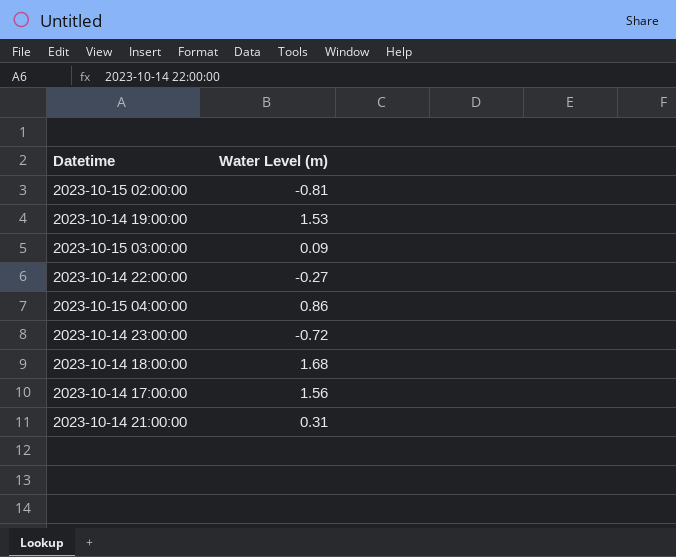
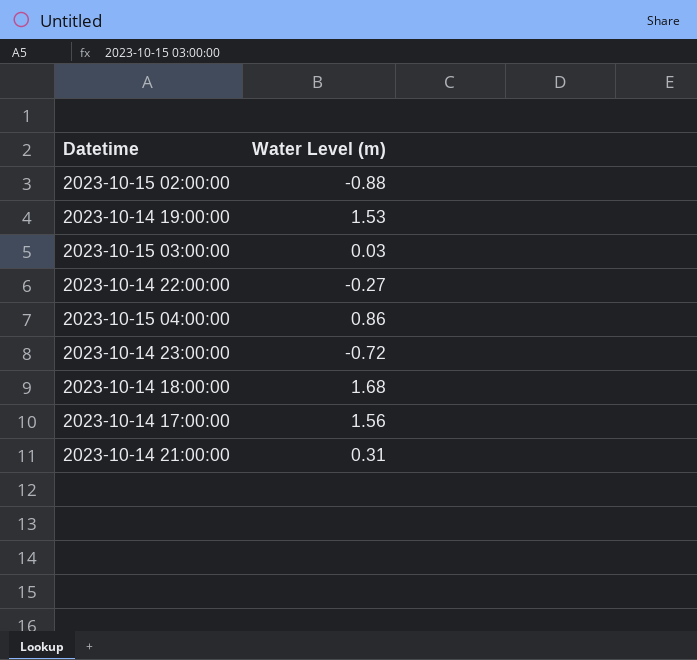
2023-10-15 02:00:00 | Water Level (m): -0.81 -> -0.88
2023-10-15 03:00:00 | Water Level (m): 0.09 -> 0.03

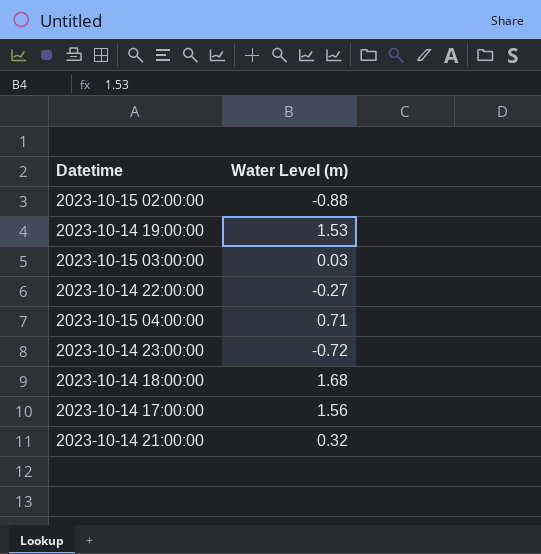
2023-10-15 04:00:00 | Water Level (m): 0.86 -> 0.71
2023-10-14 21:00:00 | Water Level (m): 0.31 -> 0.32

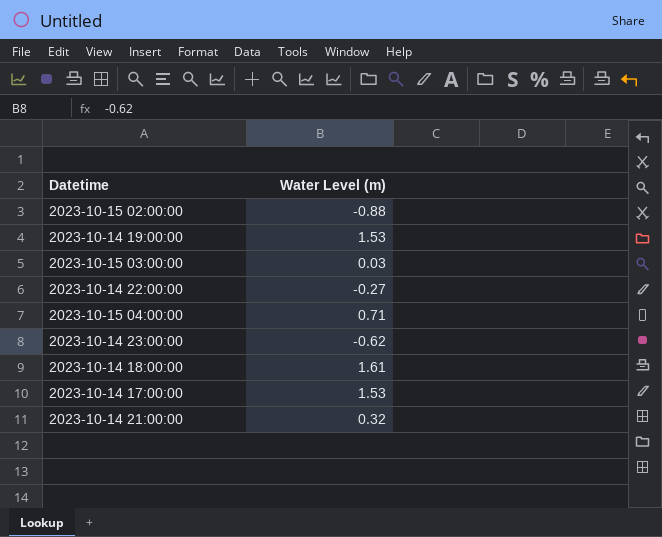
2023-10-14 23:00:00 | Water Level (m): -0.72 -> -0.62
2023-10-14 18:00:00 | Water Level (m): 1.68 -> 1.61
2023-10-14 17:00:00 | Water Level (m): 1.56 -> 1.53

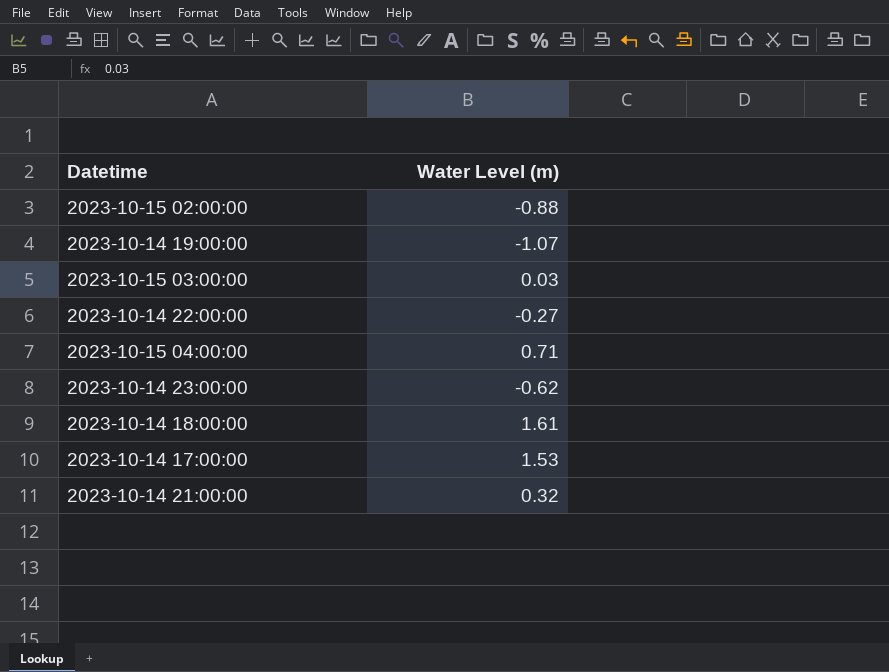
2023-10-14 19:00:00 | Water Level (m): 1.53 -> -1.07

